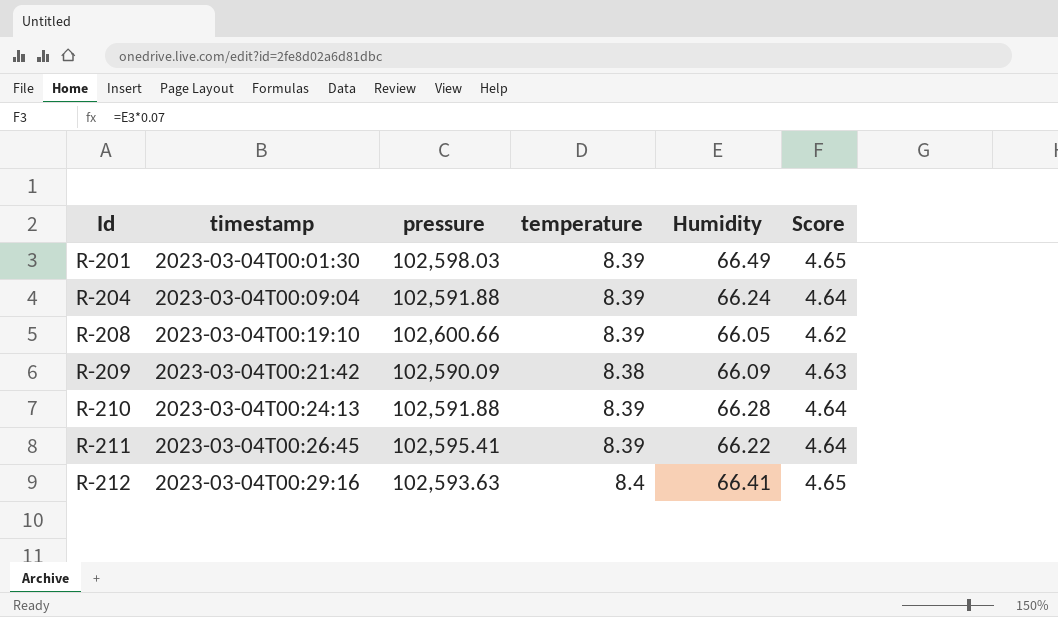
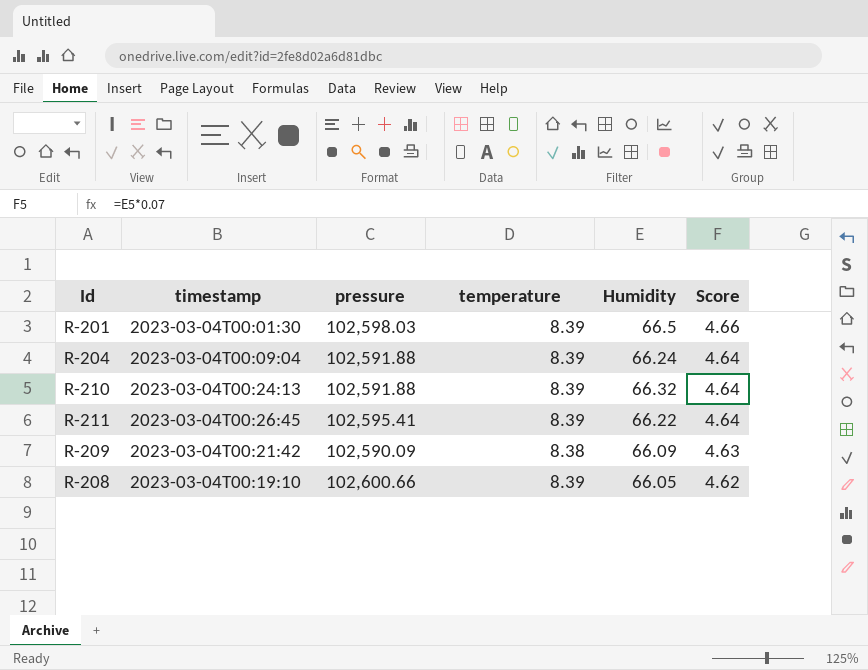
row order: Id ascending -> Score descending
row R-212: 2023-03-04T00:29:16 | 102,593.63 | 8.4 | 66.41 | 4.65 -> none
R-201 | Humidity: 66.49 -> 66.5
R-201 | Score: 4.65 -> 4.66
R-210 | Humidity: 66.28 -> 66.32

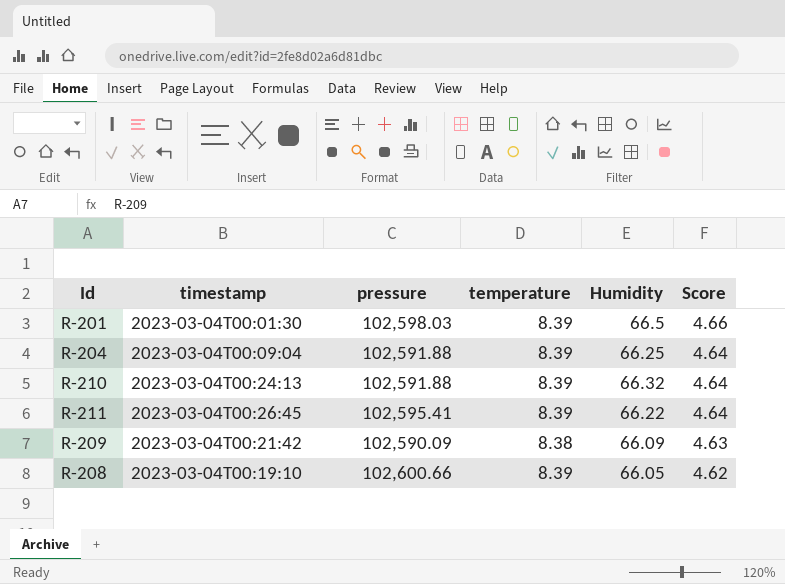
R-204 | Humidity: 66.24 -> 66.25

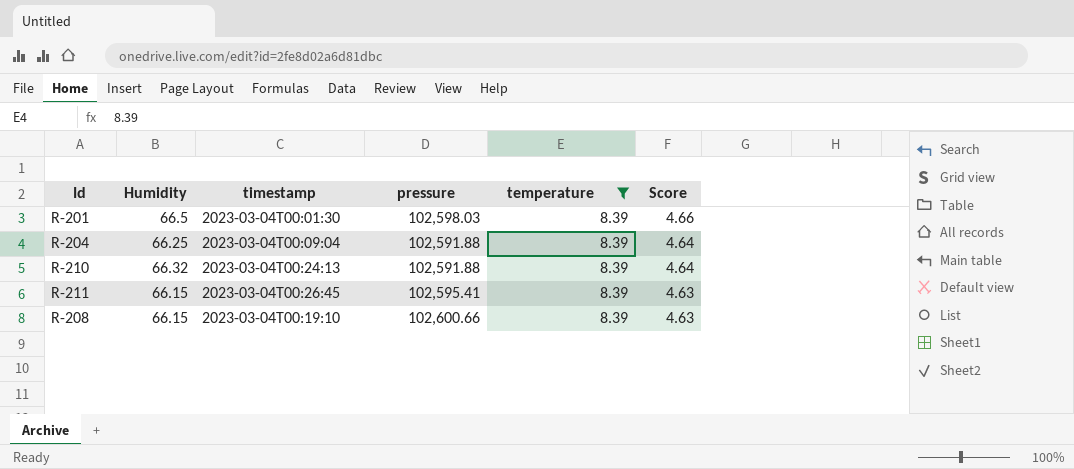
filter: none -> temperature = 8.39
column Humidity | position: 5 -> 2
R-211 | Humidity: 66.22 -> 66.15
R-211 | Score: 4.64 -> 4.63
R-208 | Humidity: 66.05 -> 66.15
R-208 | Score: 4.62 -> 4.63

